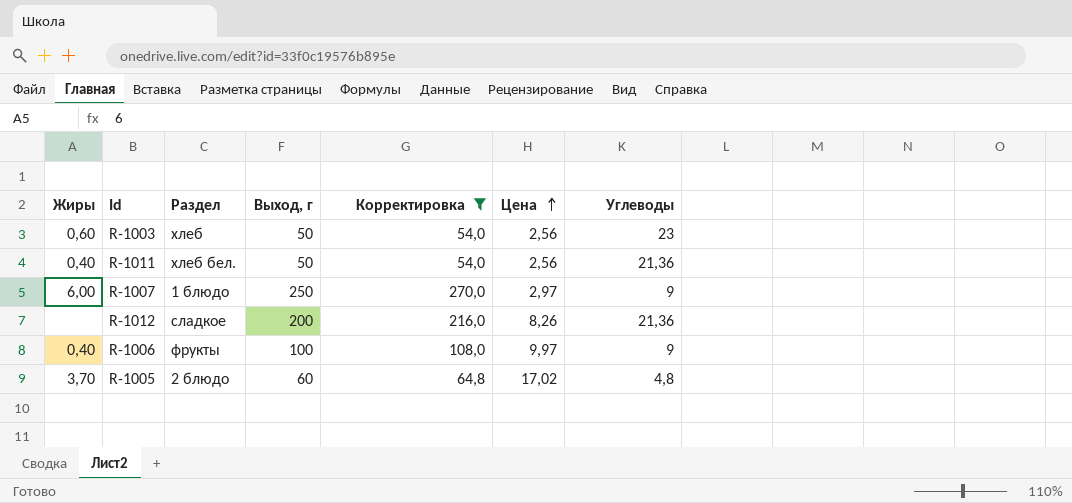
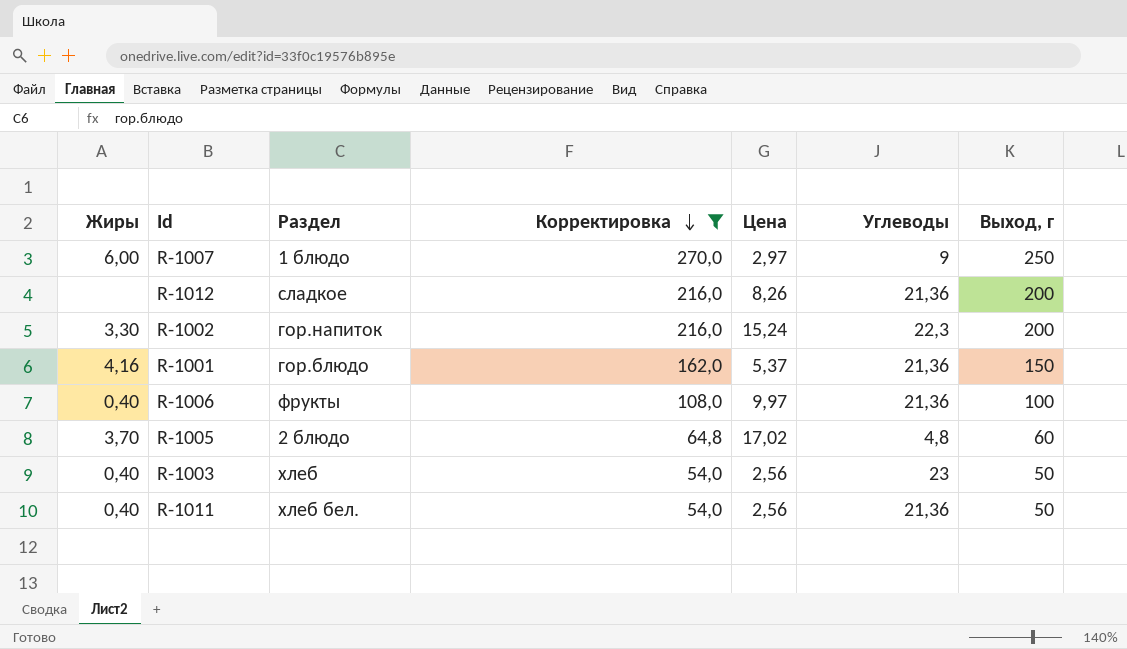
row order: Цена ascending -> Корректировка descending
column Выход, г | position: 4 -> 7
row R-1002: none -> 3,30 | гор.напиток | 216,0 | 15,24 | 22,3 | 200
row R-1001: none -> 4,16 | гор.блюдо | 162,0 | 5,37 | 21,36 | 150
R-1006 | Углеводы: 9 -> 21,36
R-1003 | Жиры: 0,60 -> 0,40

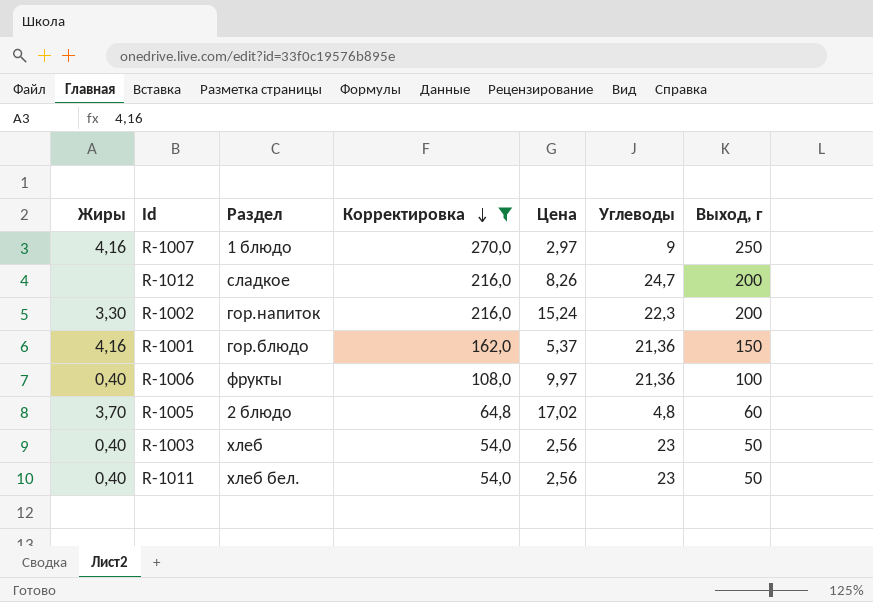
R-1007 | Жиры: 6,00 -> 4,16
R-1012 | Углеводы: 21,36 -> 24,7
R-1011 | Углеводы: 21,36 -> 23

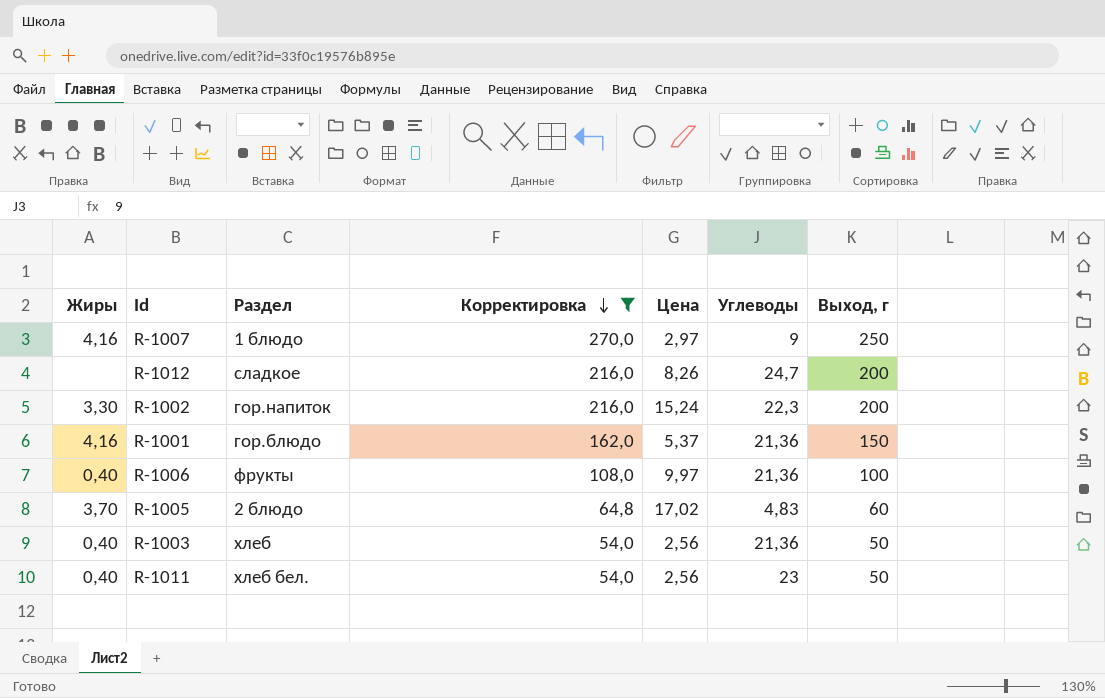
R-1005 | Углеводы: 4,8 -> 4,83
R-1003 | Углеводы: 23 -> 21,36

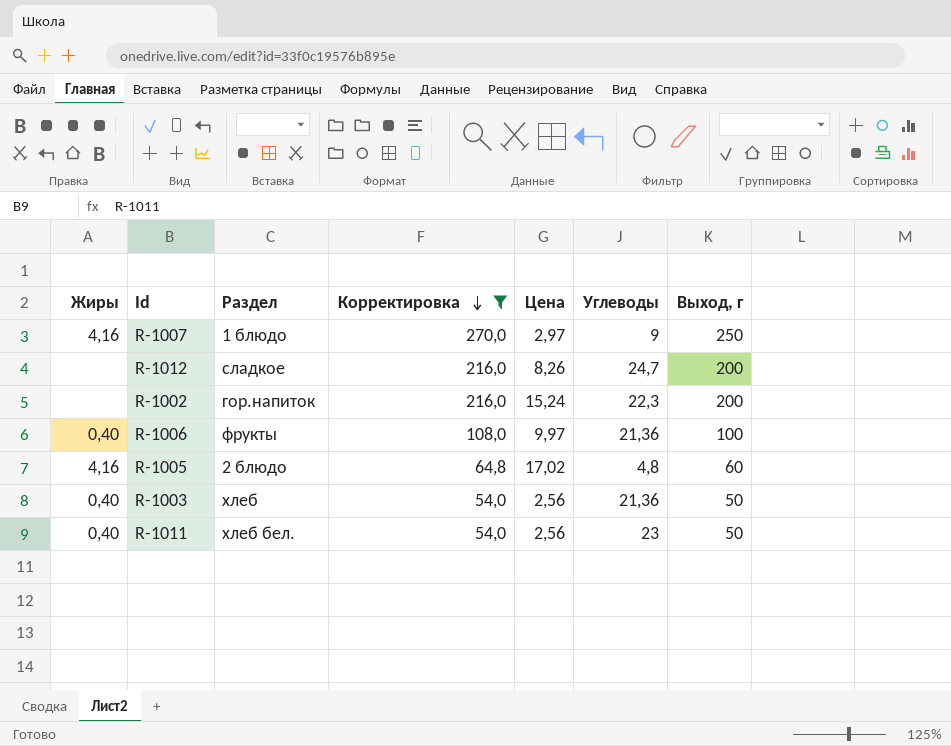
row R-1001: 4,16 | гор.блюдо | 162,0 | 5,37 | 21,36 | 150 -> none
R-1002 | Жиры: 3,30 -> none
R-1005 | Жиры: 3,70 -> 4,16
R-1005 | Углеводы: 4,83 -> 4,8

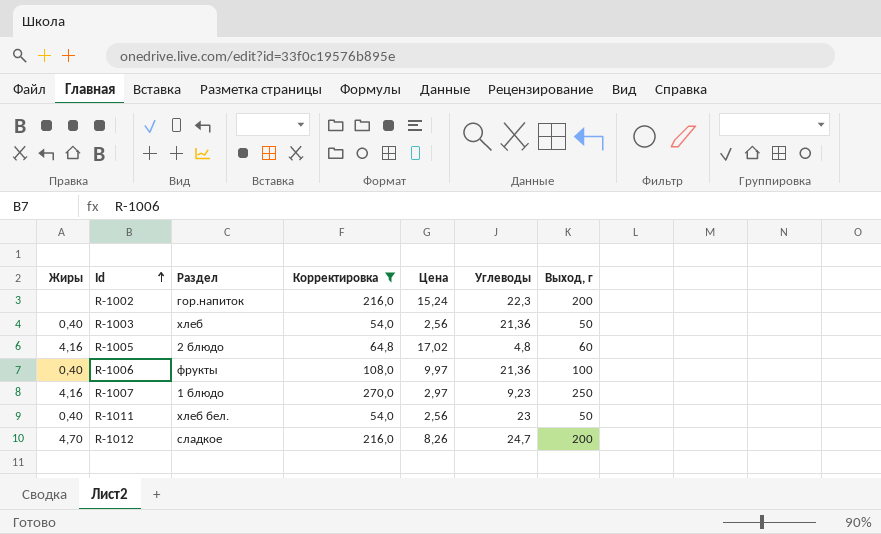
row order: Корректировка descending -> Id ascending
R-1007 | Углеводы: 9 -> 9,23
R-1012 | Жиры: none -> 4,70

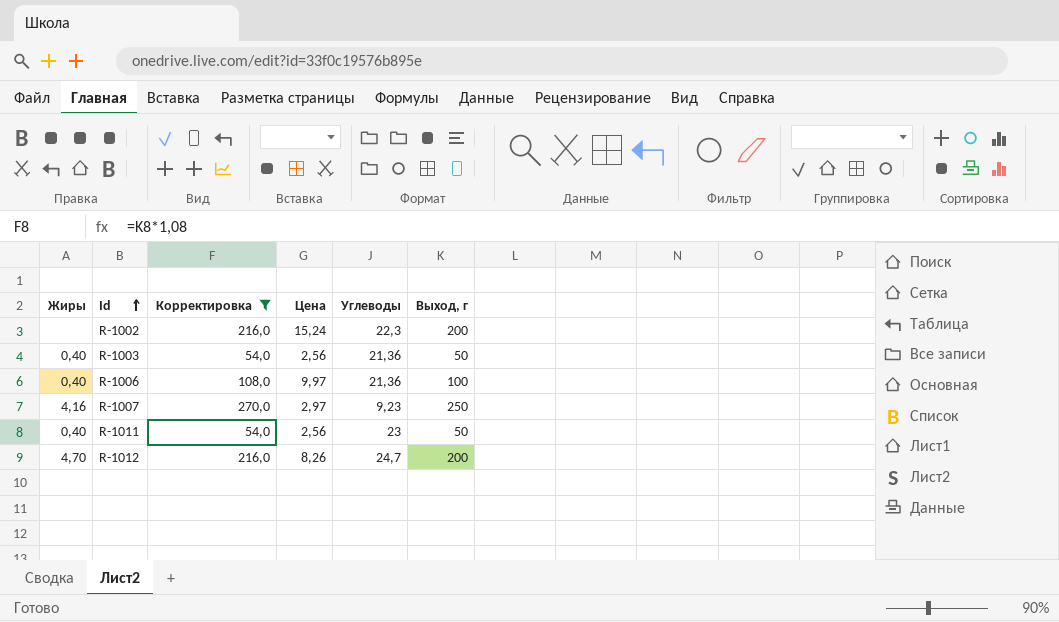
column Раздел | position: 3 -> none
row R-1005: 4,16 | 2 блюдо | 64,8 | 17,02 | 4,8 | 60 -> none

